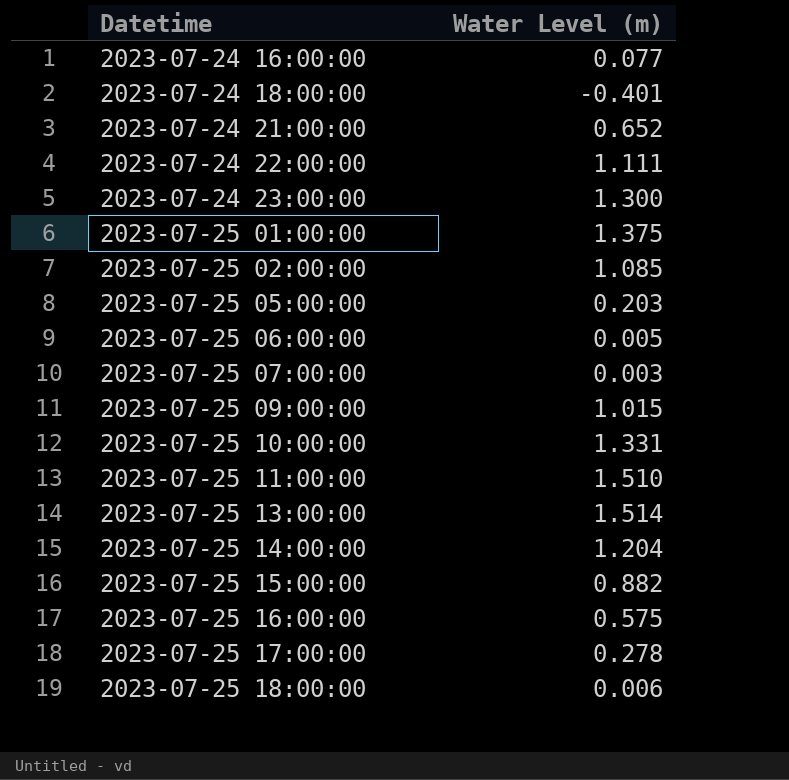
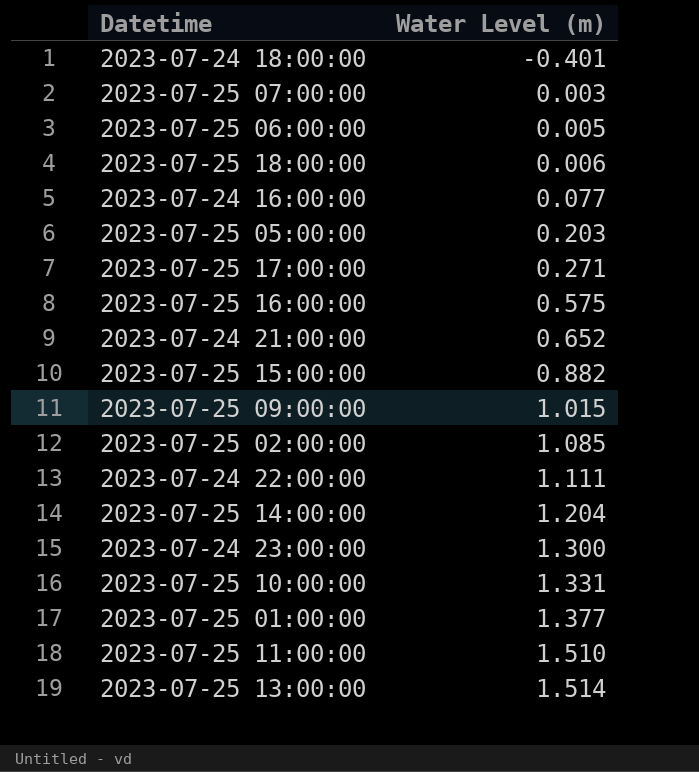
row order: Datetime ascending -> Water Level (m) ascending
2023-07-25 17:00:00 | Water Level (m): 0.278 -> 0.271
2023-07-25 01:00:00 | Water Level (m): 1.375 -> 1.377

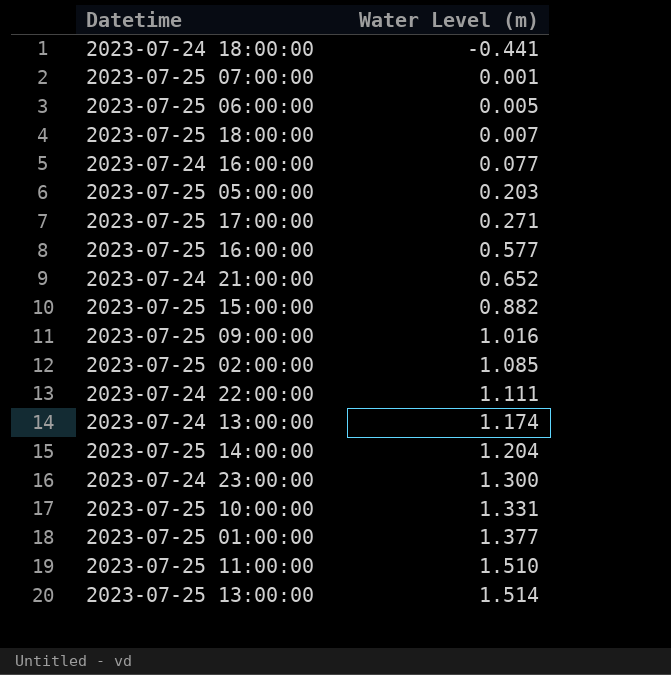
2023-07-24 18:00:00 | Water Level (m): -0.401 -> -0.441
2023-07-25 07:00:00 | Water Level (m): 0.003 -> 0.001
2023-07-25 18:00:00 | Water Level (m): 0.006 -> 0.007
2023-07-25 16:00:00 | Water Level (m): 0.575 -> 0.577
2023-07-25 09:00:00 | Water Level (m): 1.015 -> 1.016
row 2023-07-24 13:00:00: none -> 1.174

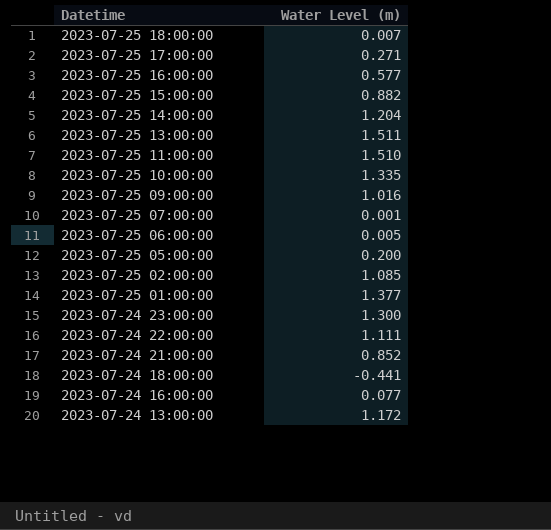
row order: Water Level (m) ascending -> Datetime descending
2023-07-25 13:00:00 | Water Level (m): 1.514 -> 1.511
2023-07-25 10:00:00 | Water Level (m): 1.331 -> 1.335
2023-07-25 05:00:00 | Water Level (m): 0.203 -> 0.200
2023-07-24 21:00:00 | Water Level (m): 0.652 -> 0.852
2023-07-24 13:00:00 | Water Level (m): 1.174 -> 1.172

